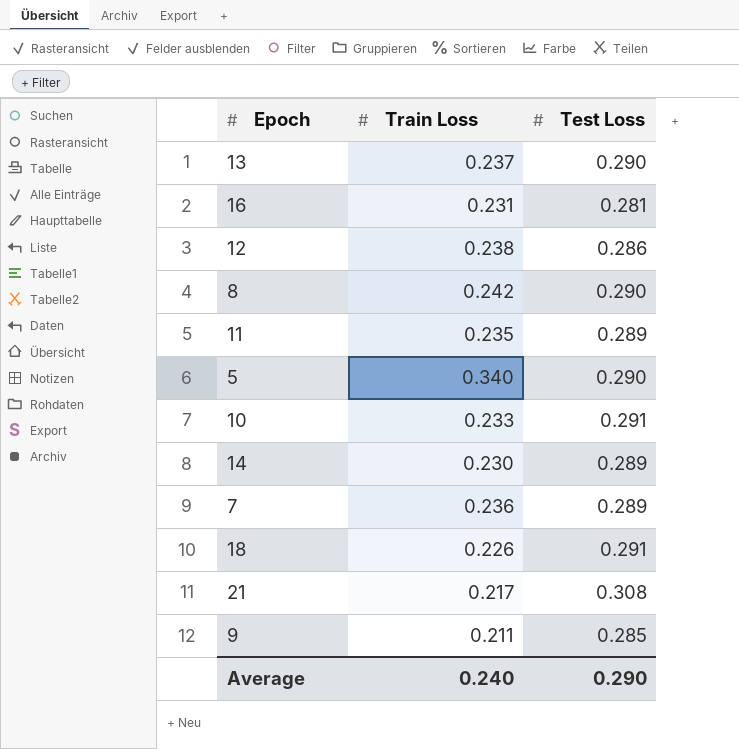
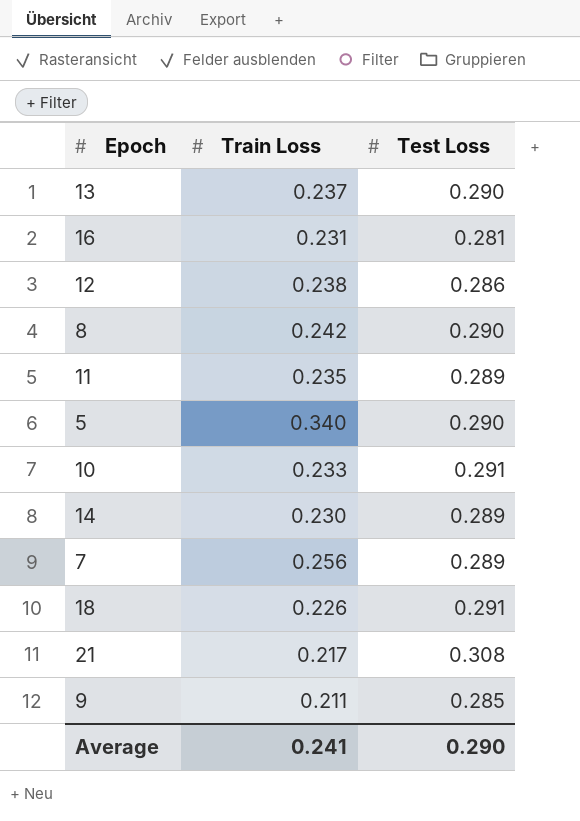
7 | Train Loss: 0.236 -> 0.256
Average | Train Loss: 0.240 -> 0.241

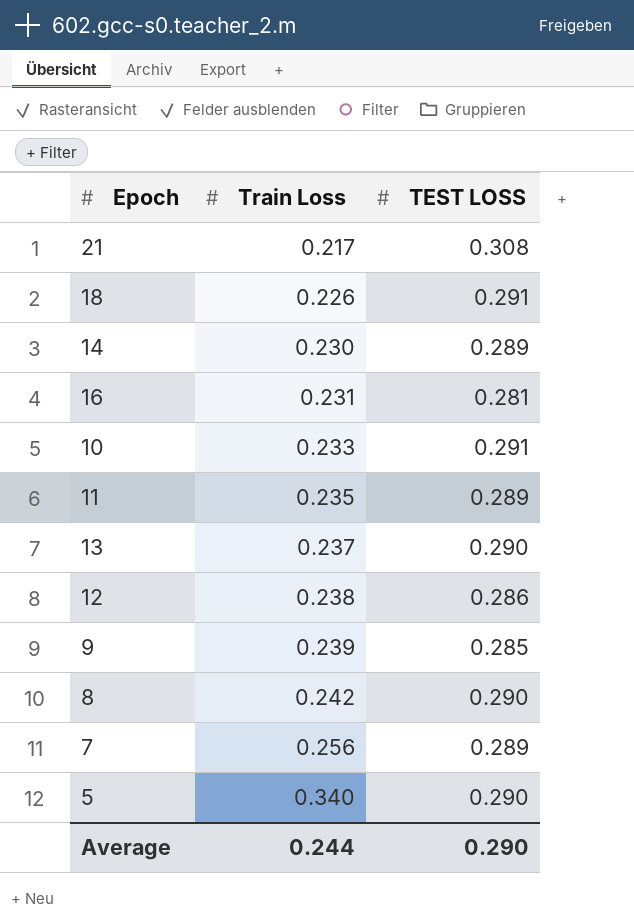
row order: none -> Train Loss ascending
column name: Test Loss -> TEST LOSS
9 | Train Loss: 0.211 -> 0.239
Average | Train Loss: 0.241 -> 0.244

